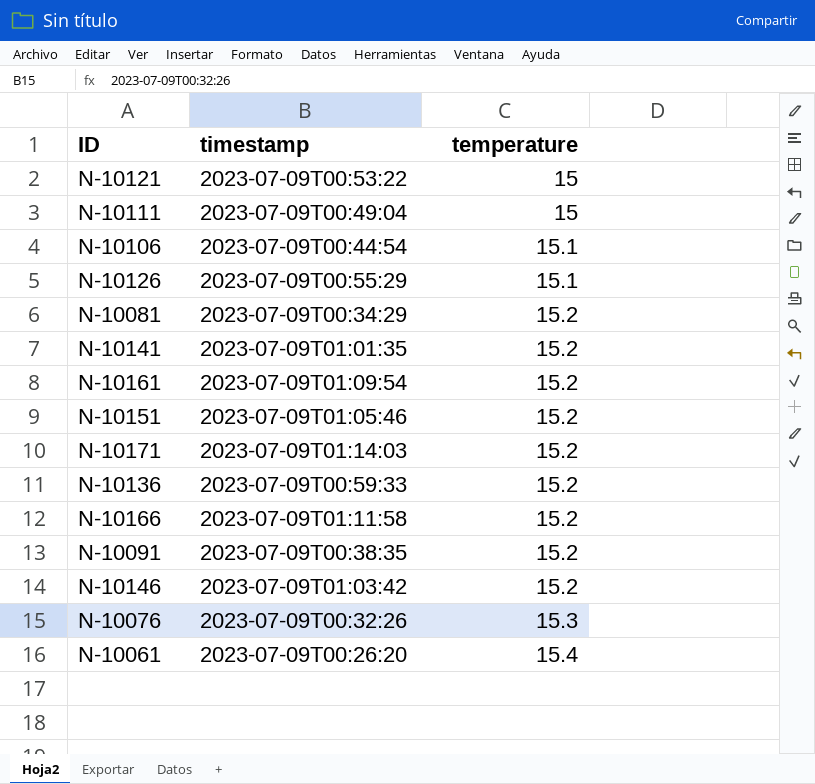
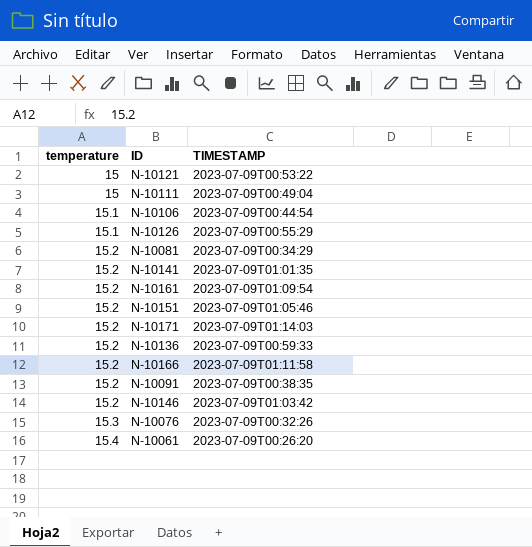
column temperature | position: 3 -> 1
column name: timestamp -> TIMESTAMP

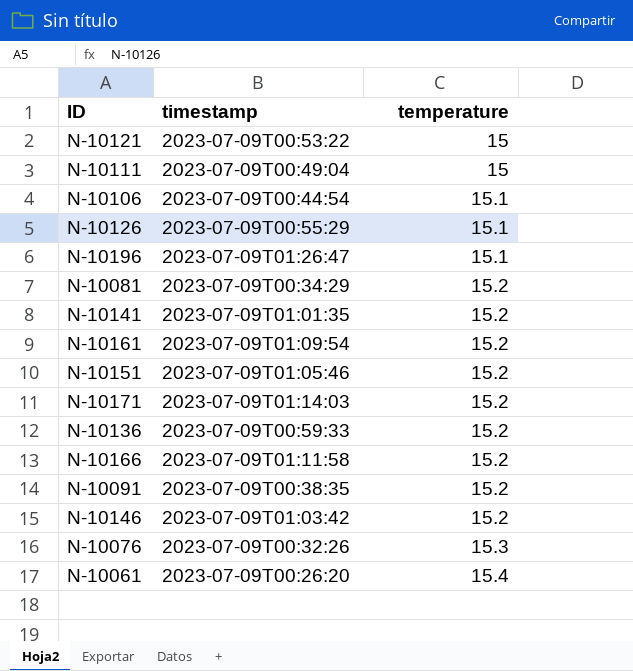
column name: TIMESTAMP -> timestamp
column temperature | position: 1 -> 3
row N-10196: none -> 2023-07-09T01:26:47 | 15.1

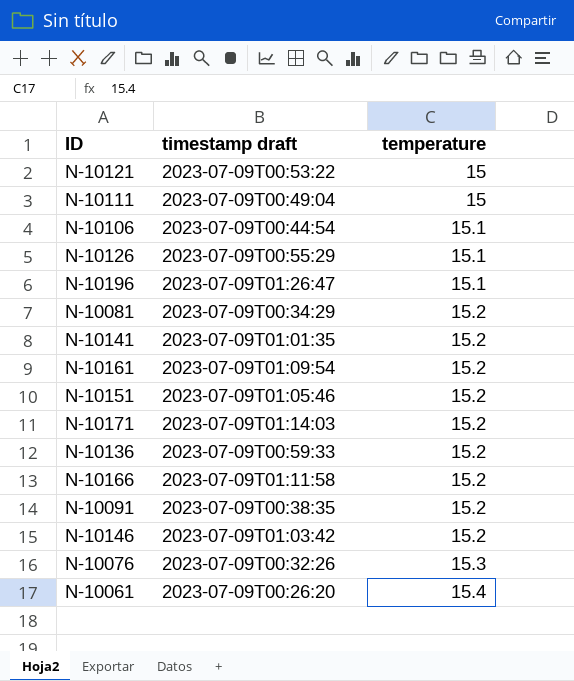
column name: timestamp -> timestamp draft

